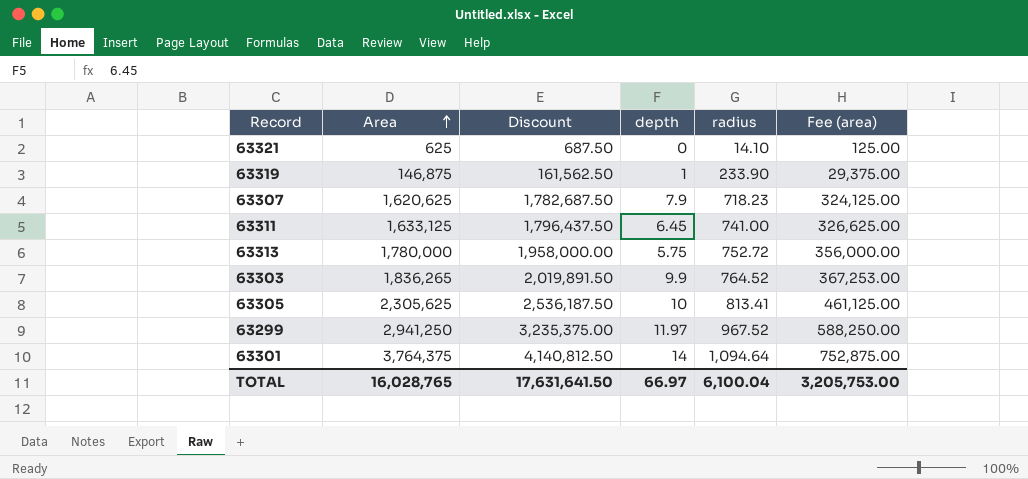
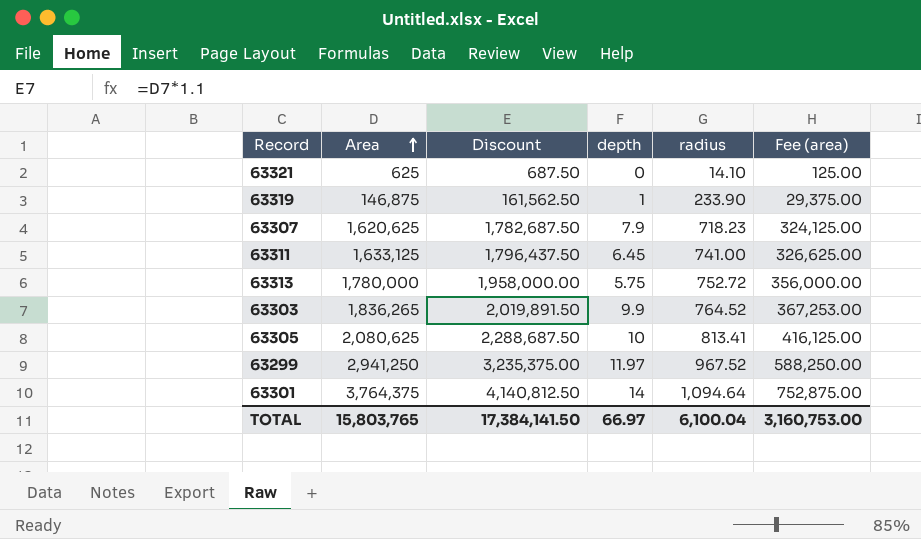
63305 | Area: 2,305,625 -> 2,080,625
63305 | Discount: 2,536,187.50 -> 2,288,687.50
63305 | Fee (area): 461,125.00 -> 416,125.00
TOTAL | Area: 16,028,765 -> 15,803,765
TOTAL | Discount: 17,631,641.50 -> 17,384,141.50
TOTAL | Fee (area): 3,205,753.00 -> 3,160,753.00

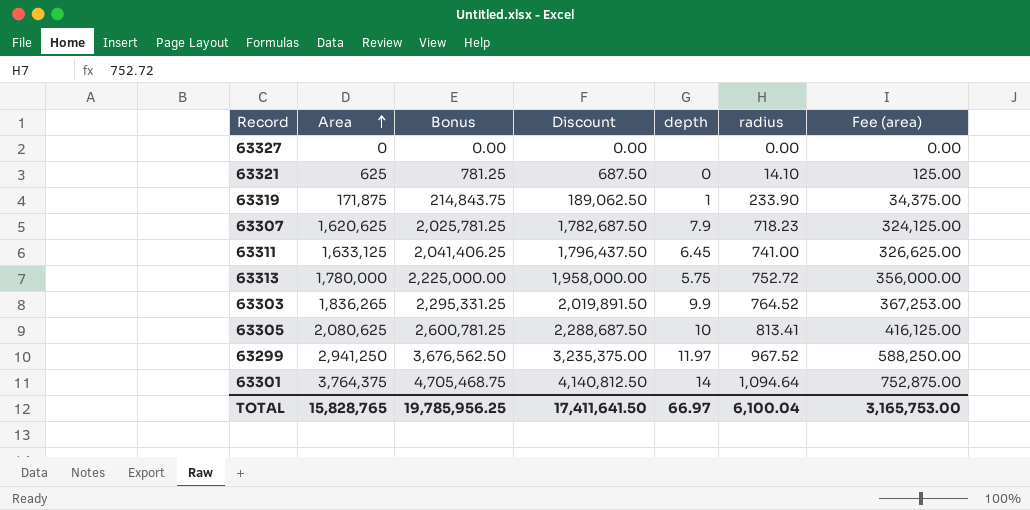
column Bonus | formula: none -> [Area] * 1.25
row 63327: none -> 0 | 0.00 | 0.00 | none | 0.00 | 0.00
63319 | Area: 146,875 -> 171,875
63319 | Discount: 161,562.50 -> 189,062.50
63319 | Fee (area): 29,375.00 -> 34,375.00
TOTAL | Area: 15,803,765 -> 15,828,765
TOTAL | Discount: 17,384,141.50 -> 17,411,641.50
TOTAL | Fee (area): 3,160,753.00 -> 3,165,753.00

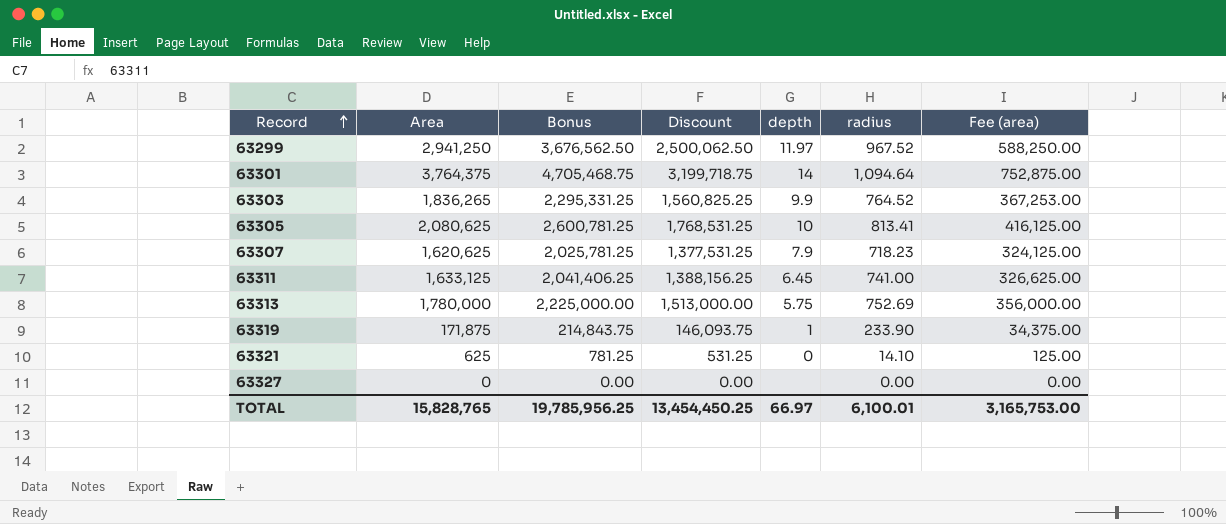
row order: Area ascending -> Record ascending
column Discount | formula: [Area] * 1.1 -> [Area] * 0.85
63313 | radius: 752.72 -> 752.69
TOTAL | Discount: 17,411,641.50 -> 13,454,450.25
TOTAL | radius: 6,100.04 -> 6,100.01

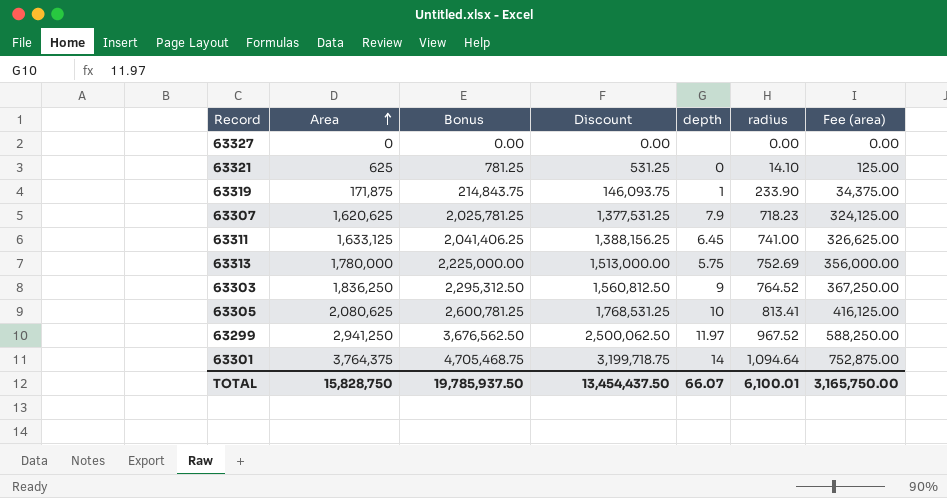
row order: Record ascending -> Area ascending
63303 | Area: 1,836,265 -> 1,836,250
63303 | Bonus: 2,295,331.25 -> 2,295,312.50
63303 | Discount: 1,560,825.25 -> 1,560,812.50
63303 | depth: 9.9 -> 9
63303 | Fee (area): 367,253.00 -> 367,250.00
TOTAL | Area: 15,828,765 -> 15,828,750
TOTAL | Bonus: 19,785,956.25 -> 19,785,937.50
TOTAL | Discount: 13,454,450.25 -> 13,454,437.50
TOTAL | depth: 66.97 -> 66.07
TOTAL | Fee (area): 3,165,753.00 -> 3,165,750.00

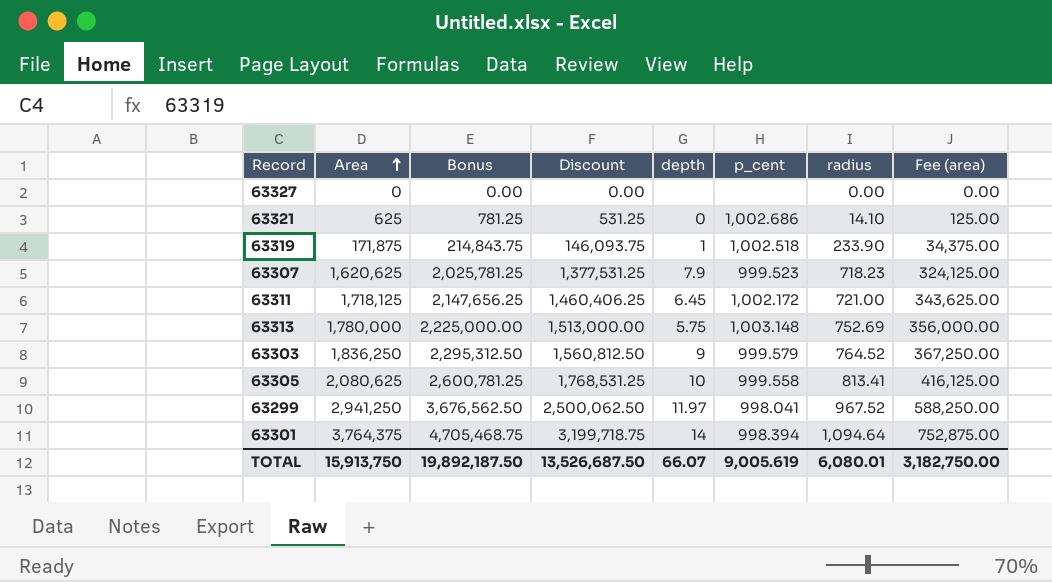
column p_cent | position: none -> 6
63311 | Area: 1,633,125 -> 1,718,125
63311 | Bonus: 2,041,406.25 -> 2,147,656.25
63311 | Discount: 1,388,156.25 -> 1,460,406.25
63311 | radius: 741.00 -> 721.00
63311 | Fee (area): 326,625.00 -> 343,625.00
TOTAL | Area: 15,828,750 -> 15,913,750
TOTAL | Bonus: 19,785,937.50 -> 19,892,187.50
TOTAL | Discount: 13,454,437.50 -> 13,526,687.50
TOTAL | radius: 6,100.01 -> 6,080.01
TOTAL | Fee (area): 3,165,750.00 -> 3,182,750.00

